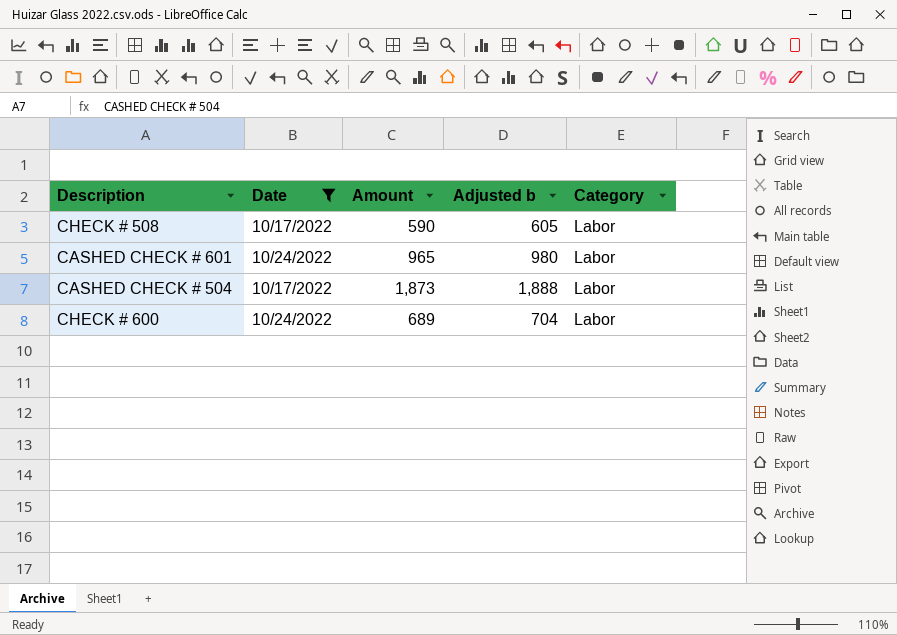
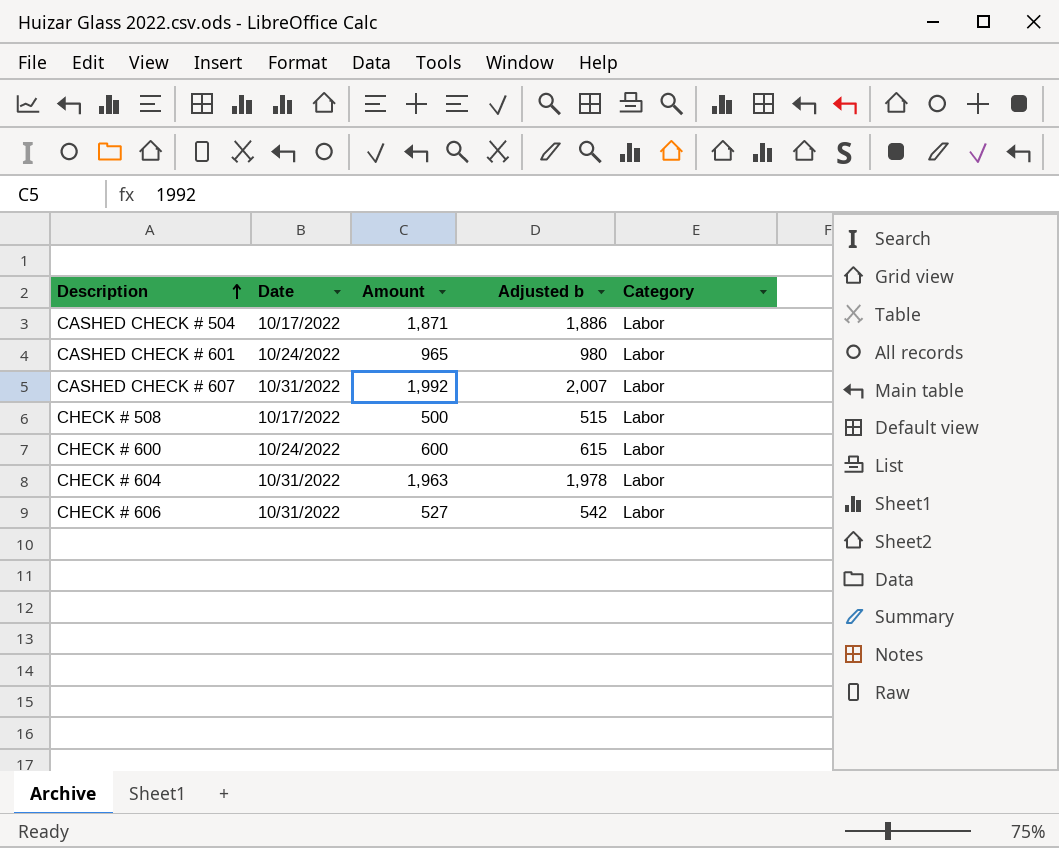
filter: Date != 10/31/2022 -> none
row order: none -> Description ascending
CASHED CHECK # 504 | Amount: 1,873 -> 1,871
CASHED CHECK # 504 | Adjusted b: 1,888 -> 1,886
CHECK # 508 | Amount: 590 -> 500
CHECK # 508 | Adjusted b: 605 -> 515
CHECK # 600 | Amount: 689 -> 600
CHECK # 600 | Adjusted b: 704 -> 615

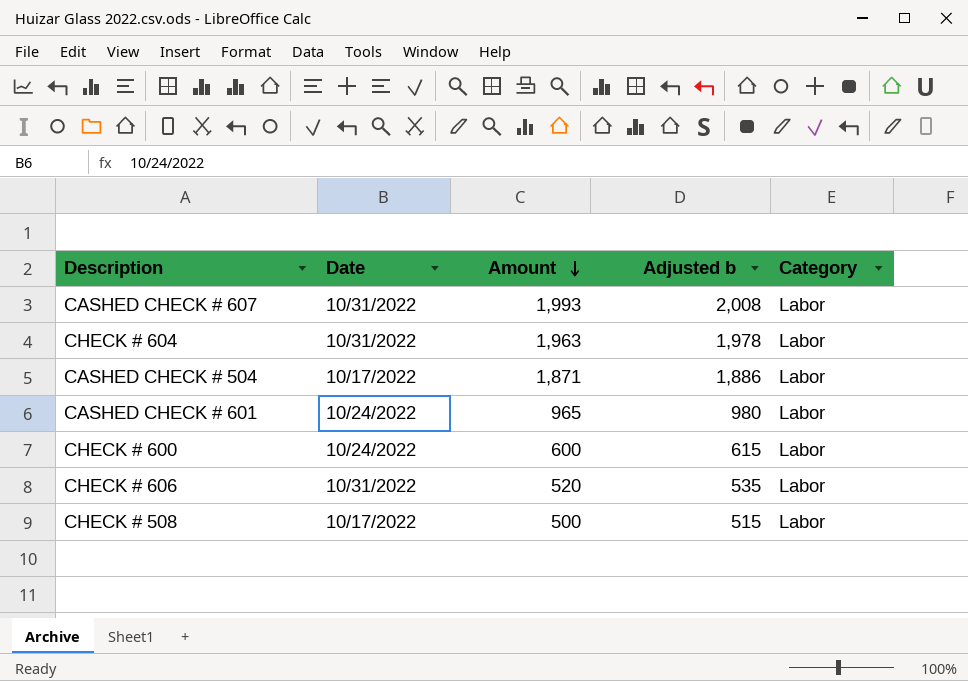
row order: Description ascending -> Amount descending
CASHED CHECK # 607 | Amount: 1,992 -> 1,993
CASHED CHECK # 607 | Adjusted b: 2,007 -> 2,008
CHECK # 606 | Amount: 527 -> 520
CHECK # 606 | Adjusted b: 542 -> 535

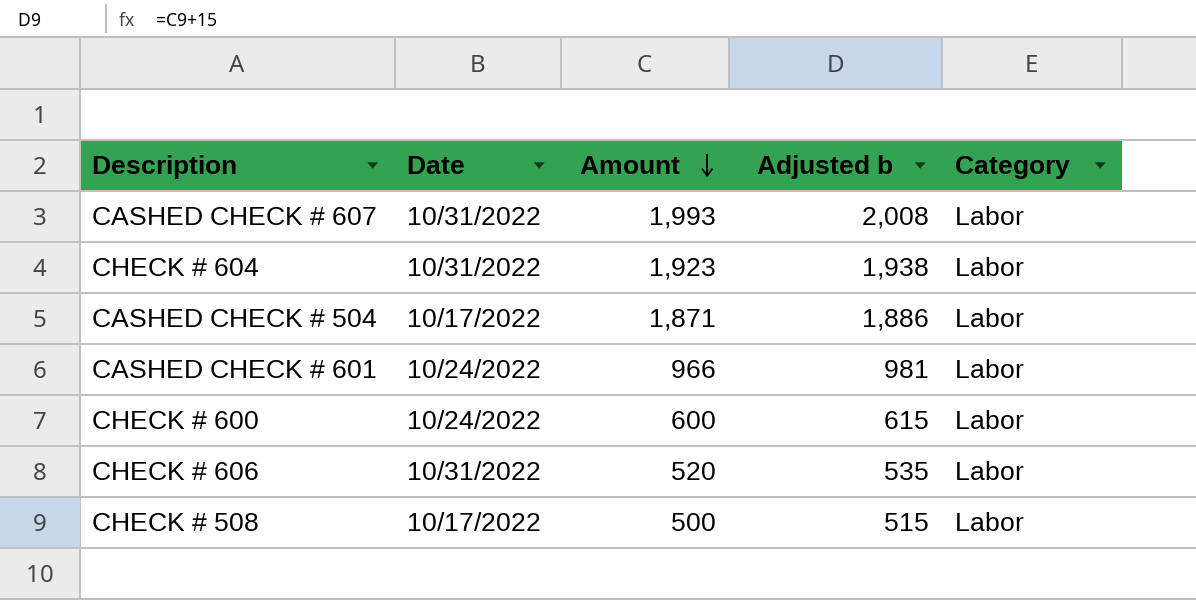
CHECK # 604 | Amount: 1,963 -> 1,923
CHECK # 604 | Adjusted b: 1,978 -> 1,938
CASHED CHECK # 601 | Amount: 965 -> 966
CASHED CHECK # 601 | Adjusted b: 980 -> 981

